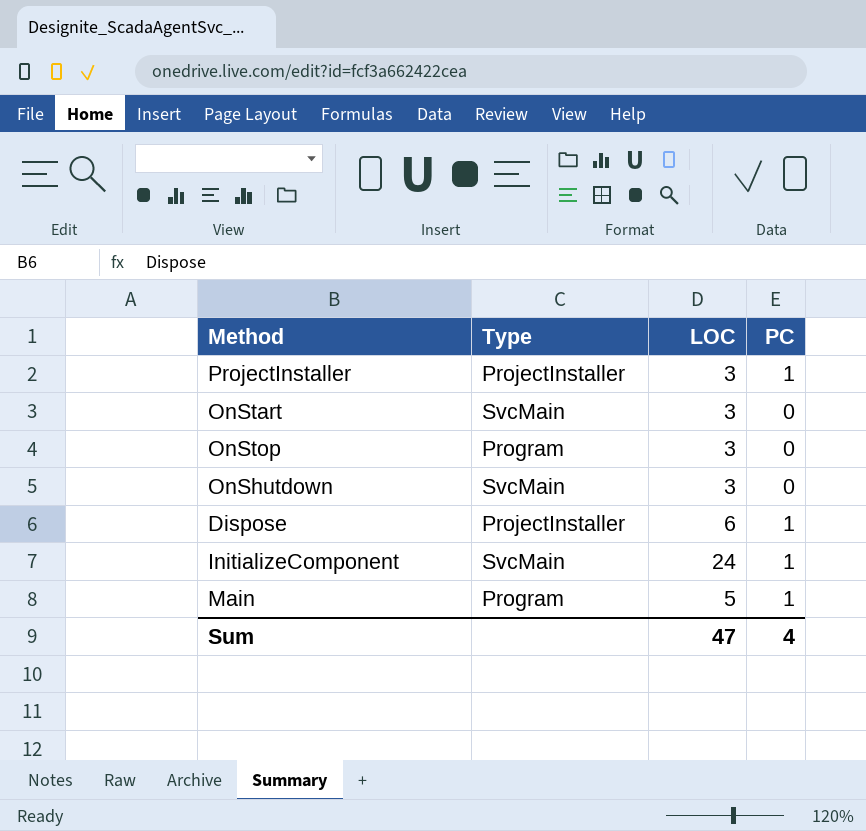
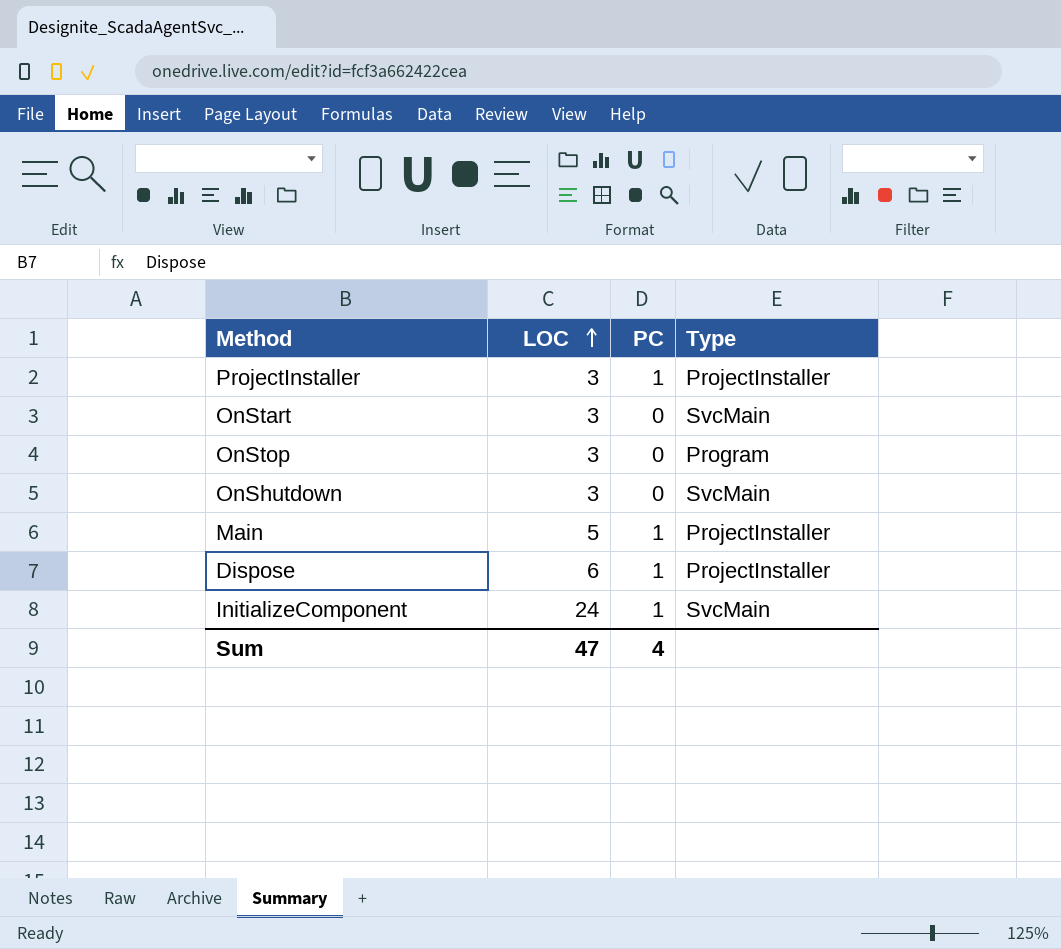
row order: none -> LOC ascending
column Type | position: 2 -> 4
Main | Type: Program -> ProjectInstaller

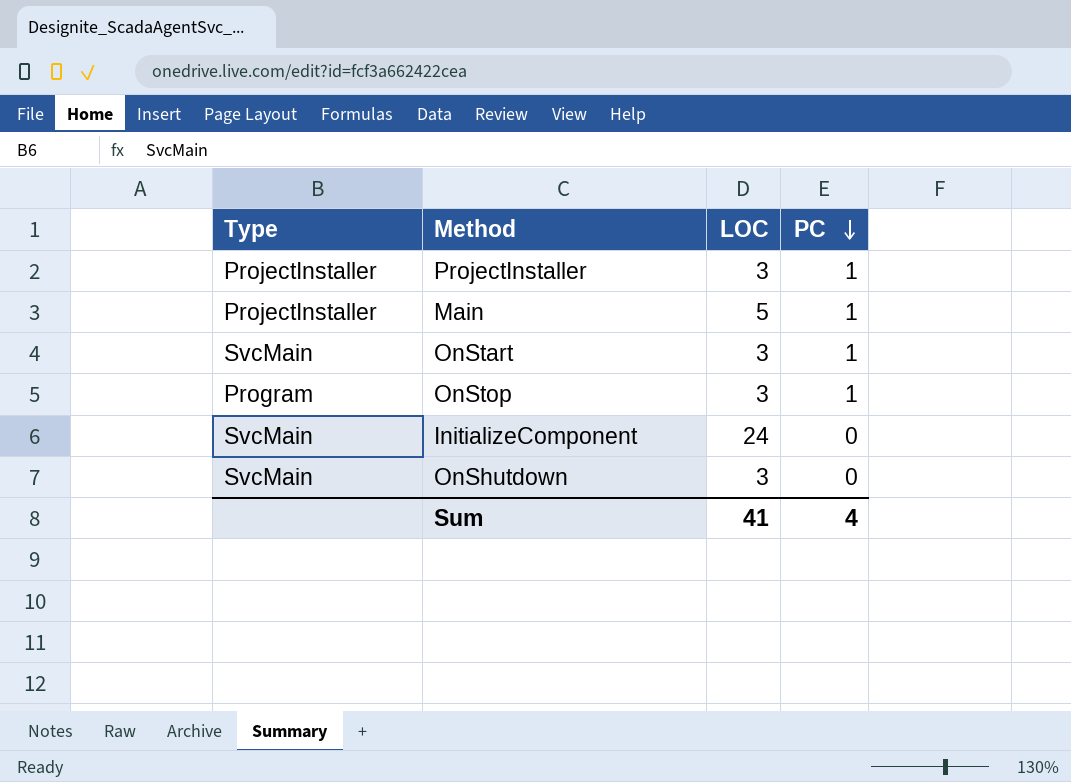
row order: LOC ascending -> PC descending
column Type | position: 4 -> 1
row Dispose: 6 | 1 | ProjectInstaller -> none
OnStart | PC: 0 -> 1
OnStop | PC: 0 -> 1
InitializeComponent | PC: 1 -> 0
Sum | LOC: 47 -> 41

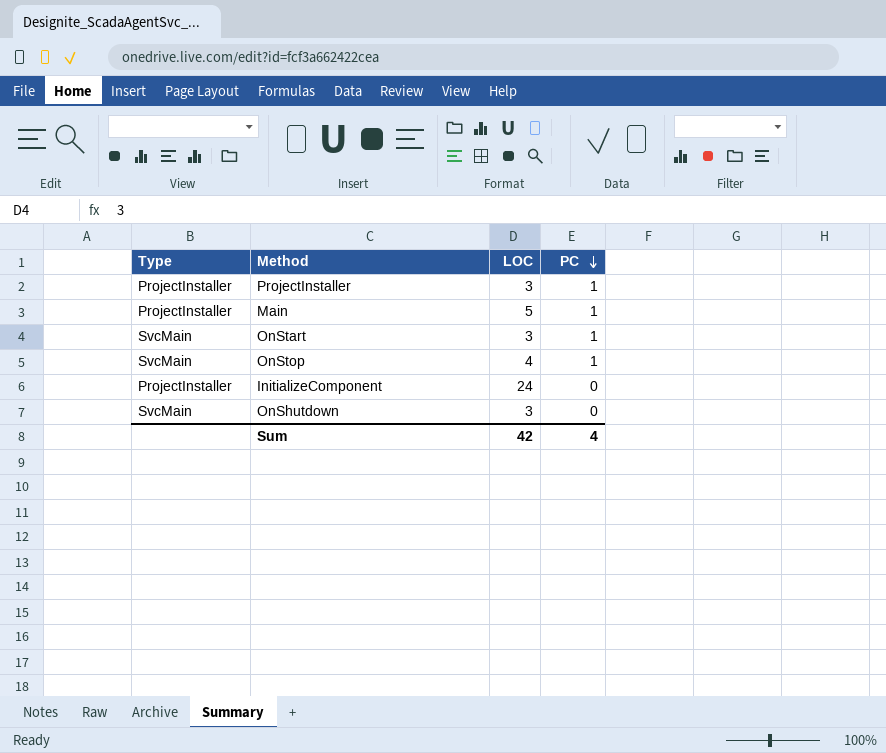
OnStop | Type: Program -> SvcMain
OnStop | LOC: 3 -> 4
InitializeComponent | Type: SvcMain -> ProjectInstaller
Sum | LOC: 41 -> 42

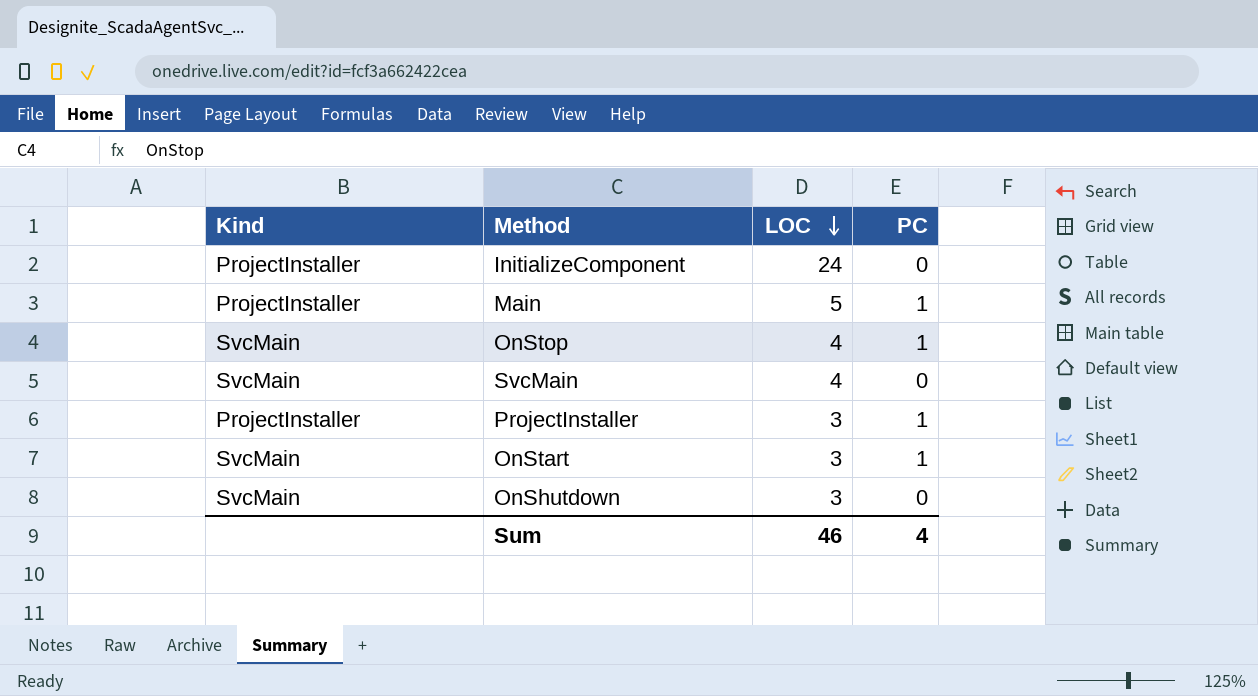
row order: PC descending -> LOC descending
column name: Type -> Kind
row SvcMain: none -> SvcMain | 4 | 0
Sum | LOC: 42 -> 46

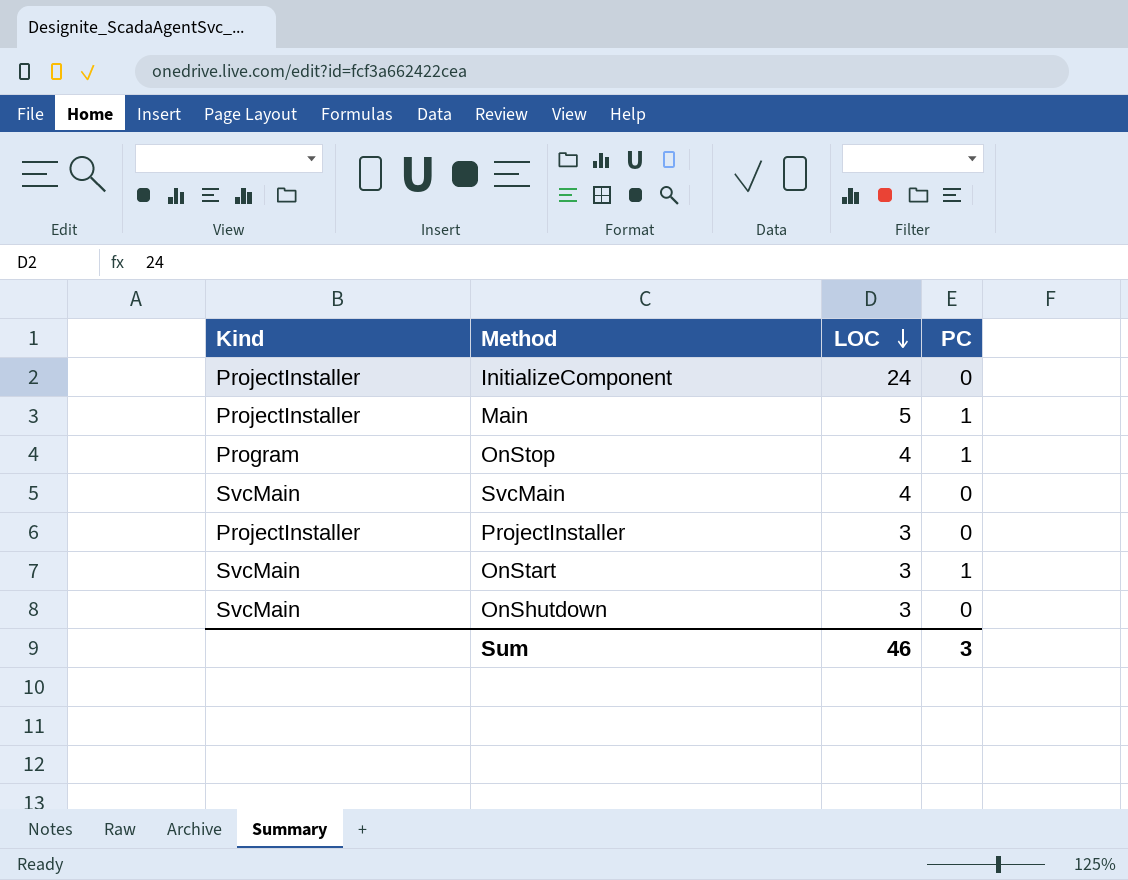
OnStop | Kind: SvcMain -> Program
ProjectInstaller | PC: 1 -> 0
Sum | PC: 4 -> 3

